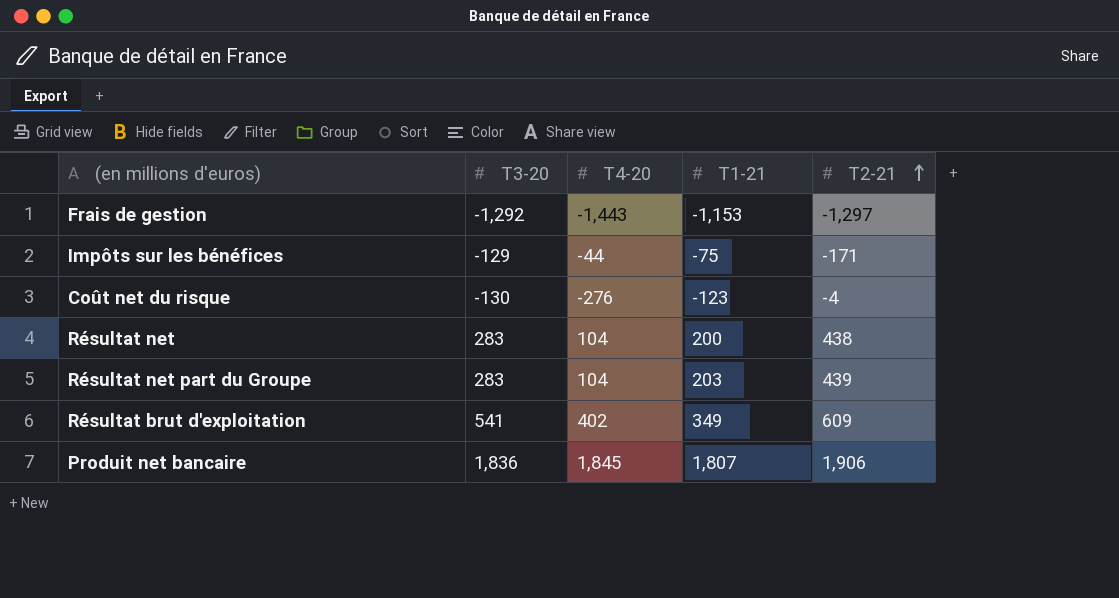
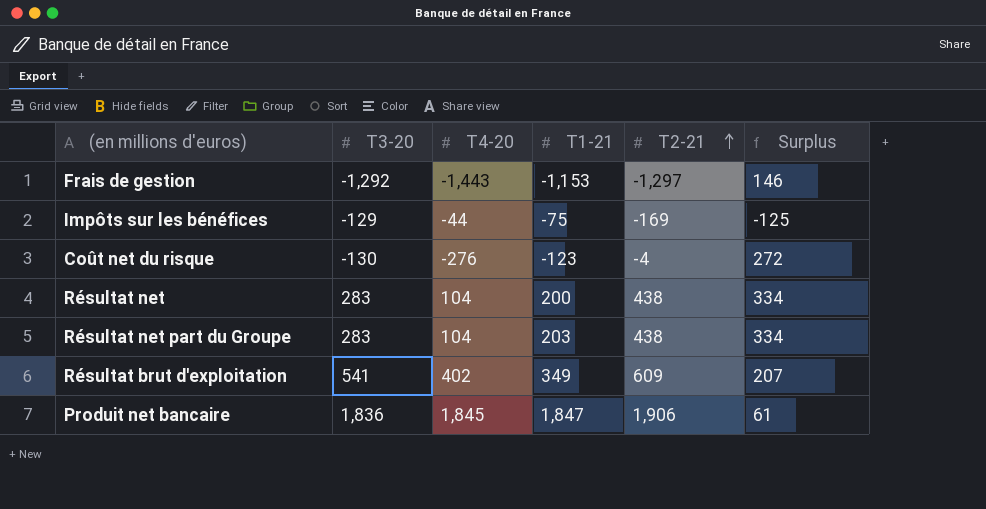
column Surplus | formula: none -> [T2-21] - [T4-20]
Impôts sur les bénéfices | T2-21: -171 -> -169
Résultat net part du Groupe | T2-21: 439 -> 438
Produit net bancaire | T1-21: 1,807 -> 1,847

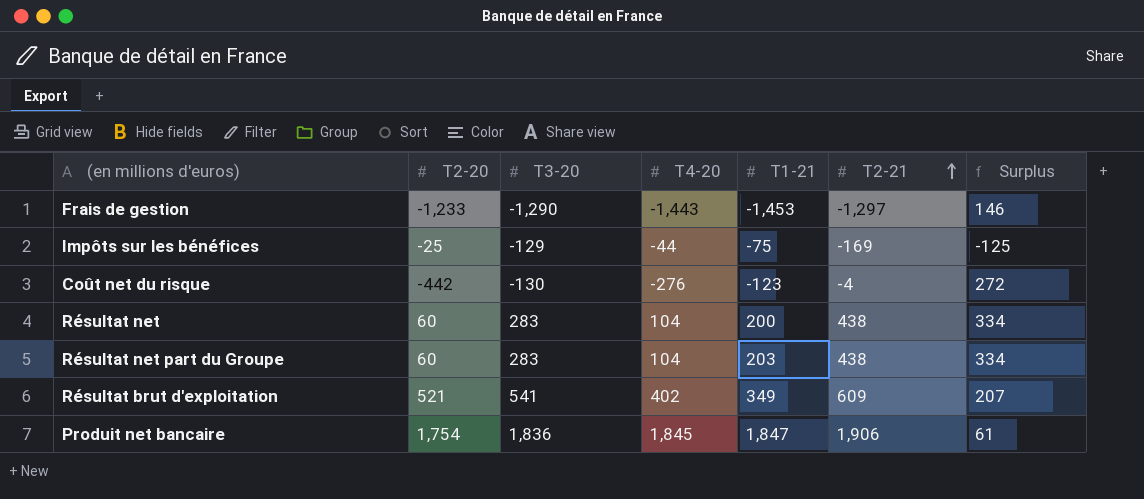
column T2-20 | position: none -> 2
Frais de gestion | T3-20: -1,292 -> -1,290
Frais de gestion | T1-21: -1,153 -> -1,453

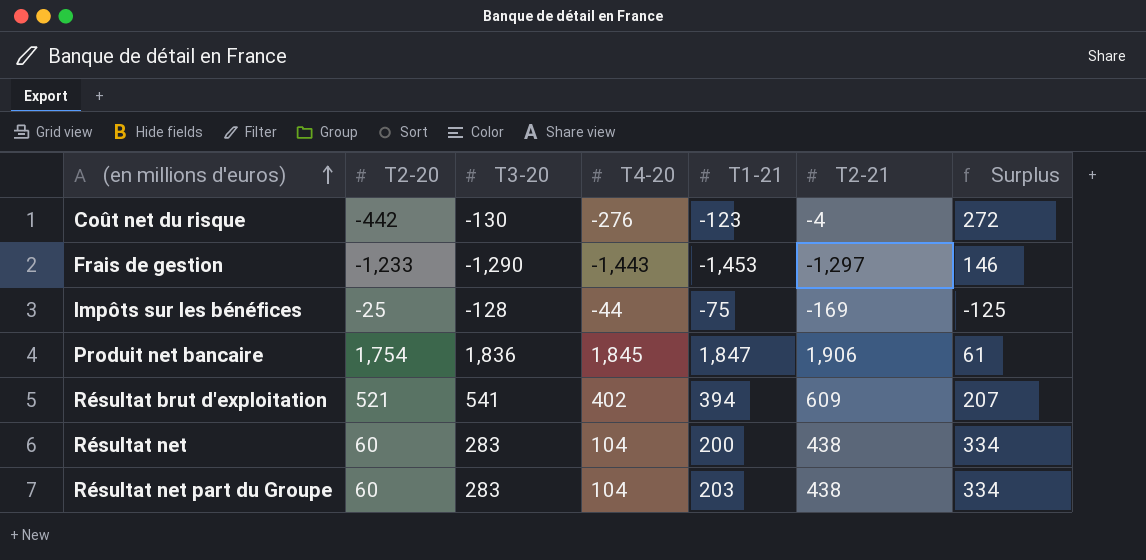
row order: T2-21 ascending -> (en millions d'euros) ascending
Impôts sur les bénéfices | T3-20: -129 -> -128
Résultat brut d'exploitation | T1-21: 349 -> 394

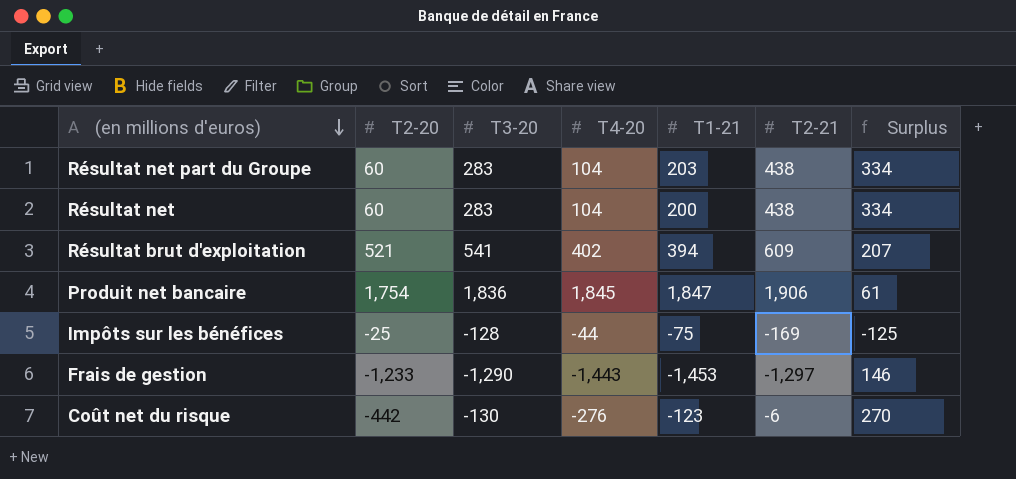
row order: (en millions d'euros) ascending -> (en millions d'euros) descending
Coût net du risque | T2-21: -4 -> -6
Coût net du risque | Surplus: 272 -> 270

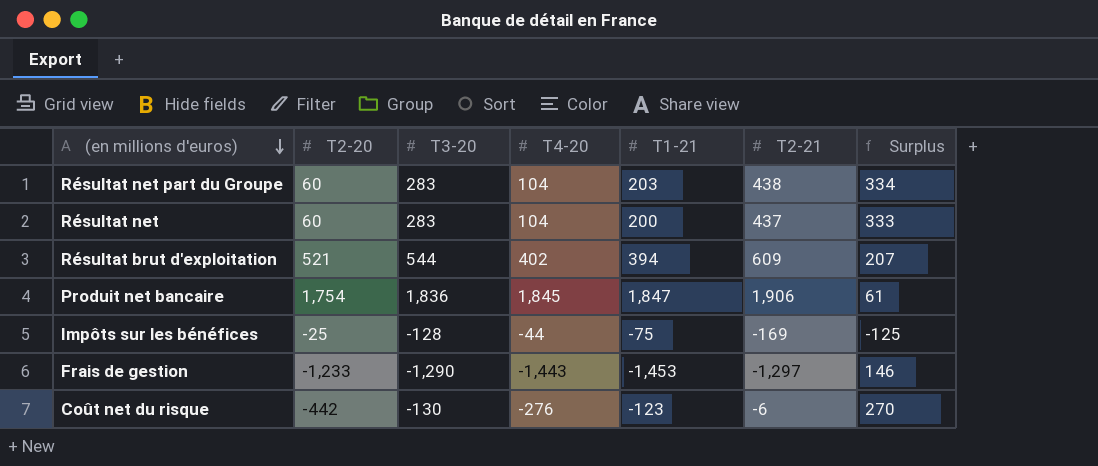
Résultat net | T2-21: 438 -> 437
Résultat net | Surplus: 334 -> 333
Résultat brut d'exploitation | T3-20: 541 -> 544

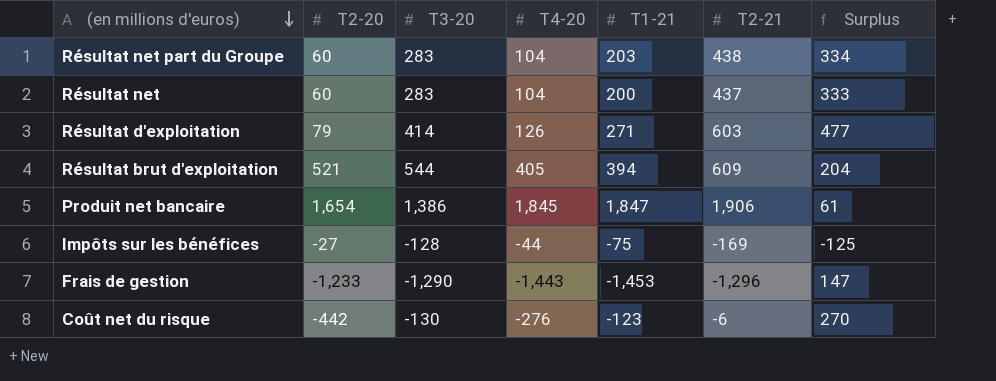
row Résultat d'exploitation: none -> 79 | 414 | 126 | 271 | 603 | 477
Résultat brut d'exploitation | T4-20: 402 -> 405
Résultat brut d'exploitation | Surplus: 207 -> 204
Produit net bancaire | T2-20: 1,754 -> 1,654
Produit net bancaire | T3-20: 1,836 -> 1,386
Impôts sur les bénéfices | T2-20: -25 -> -27
Frais de gestion | T2-21: -1,297 -> -1,296
Frais de gestion | Surplus: 146 -> 147

